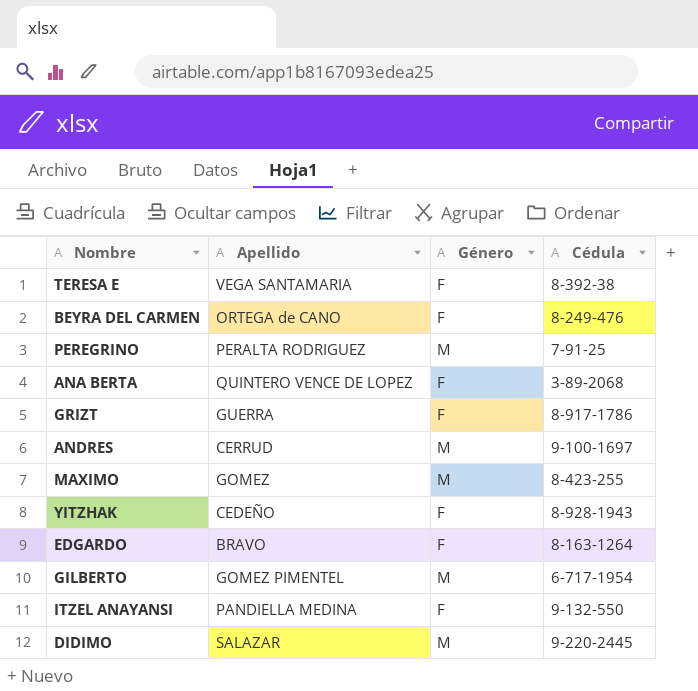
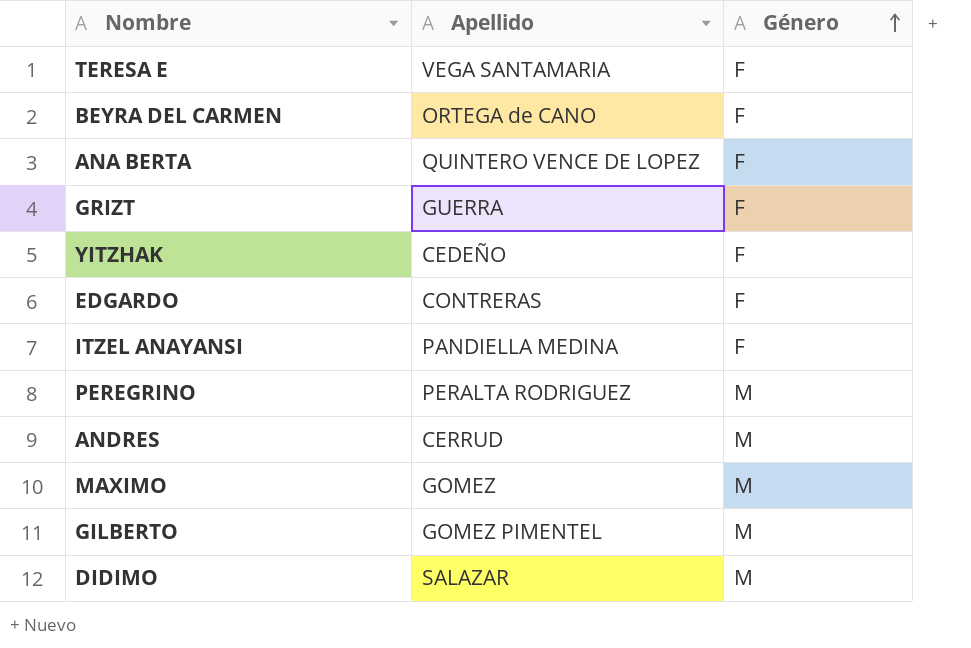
row order: none -> Género ascending
column Cédula | position: 4 -> none
EDGARDO | Apellido: BRAVO -> CONTRERAS

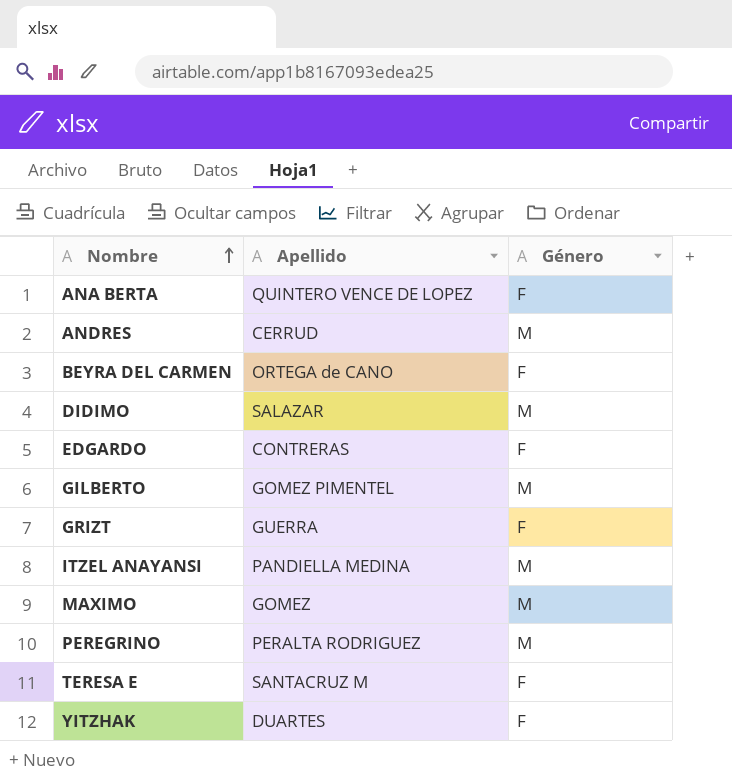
row order: Género ascending -> Nombre ascending
ITZEL ANAYANSI | Género: F -> M
TERESA E | Apellido: VEGA SANTAMARIA -> SANTACRUZ M
YITZHAK | Apellido: CEDEÑO -> DUARTES

